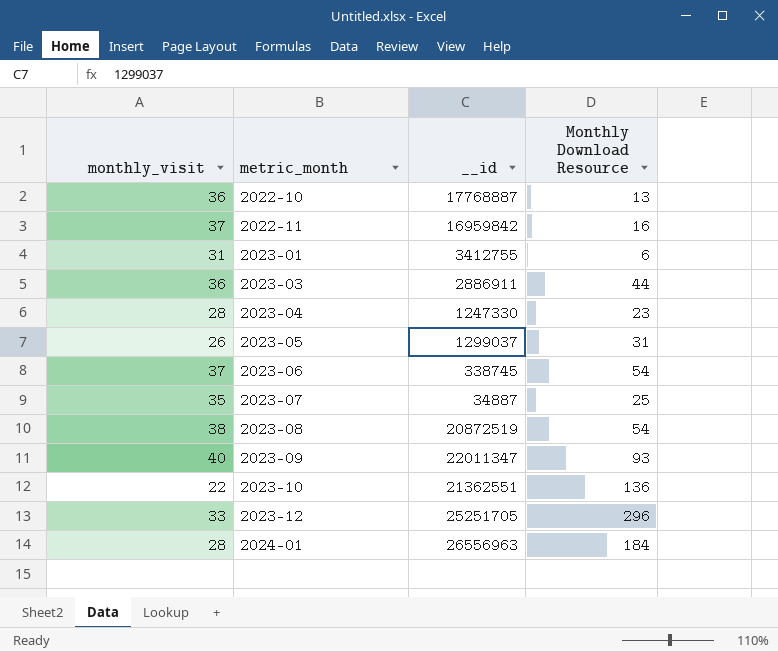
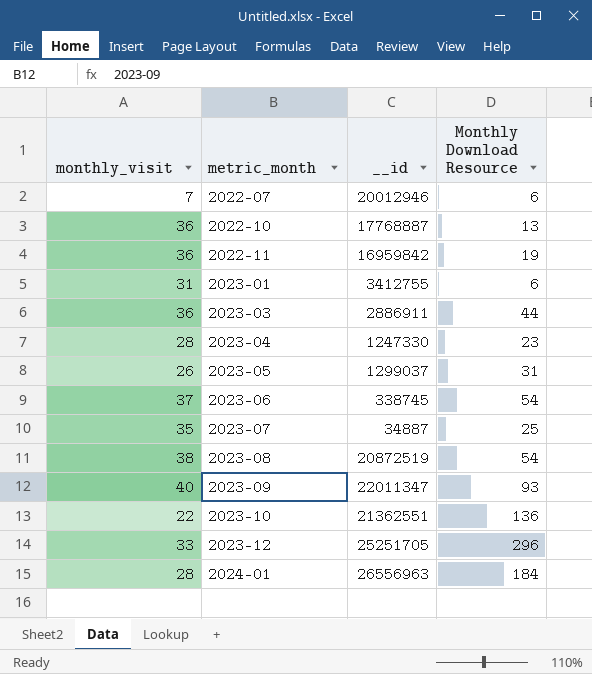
row 2022-07: none -> 7 | 20012946 | 6
2022-11 | monthly_visit: 37 -> 36
2022-11 | Monthly Download Resource: 16 -> 19

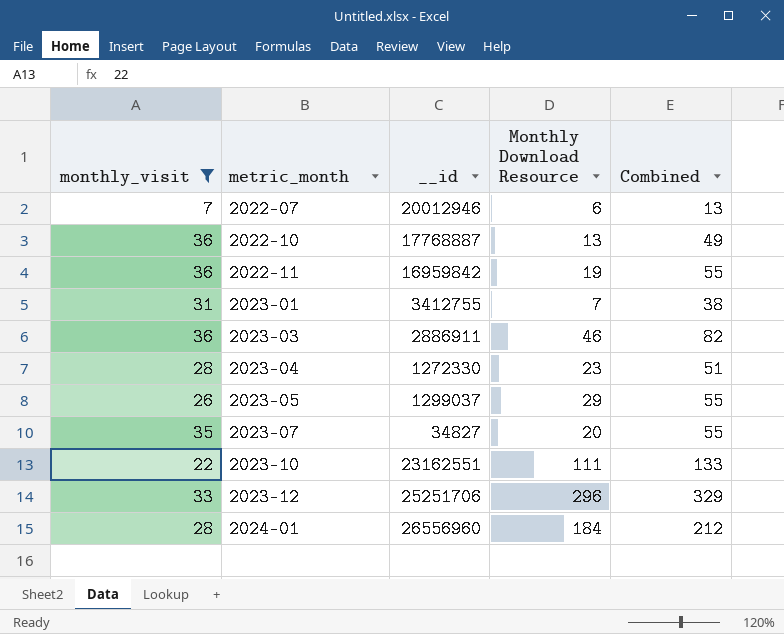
filter: none -> monthly_visit <= 36
column Combined | formula: none -> [monthly_visit] + [Monthly Download Resource]
2023-01 | Monthly Download Resource: 6 -> 7
2023-03 | Monthly Download Resource: 44 -> 46
2023-04 | __id: 1247330 -> 1272330
2023-05 | Monthly Download Resource: 31 -> 29
2023-07 | __id: 34887 -> 34827
2023-07 | Monthly Download Resource: 25 -> 20
2023-10 | __id: 21362551 -> 23162551
2023-10 | Monthly Download Resource: 136 -> 111
2023-12 | __id: 25251705 -> 25251706
2024-01 | __id: 26556963 -> 26556960

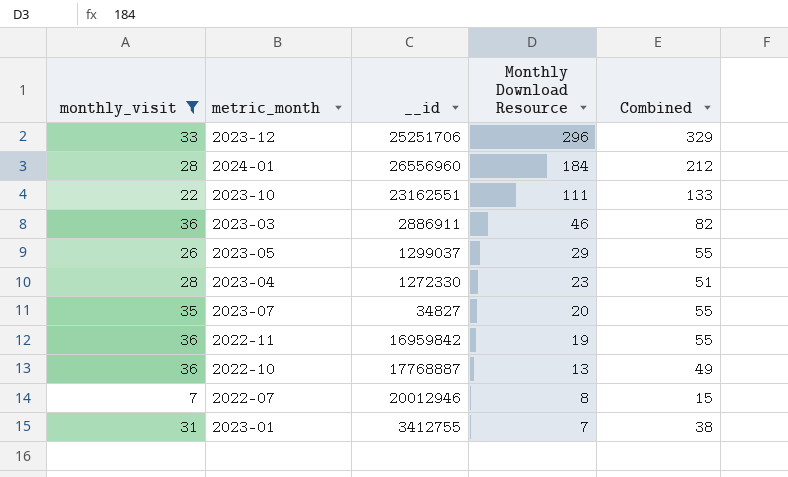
row order: metric_month ascending -> Monthly Download Resource descending
2022-07 | Monthly Download Resource: 6 -> 8
2022-07 | Combined: 13 -> 15

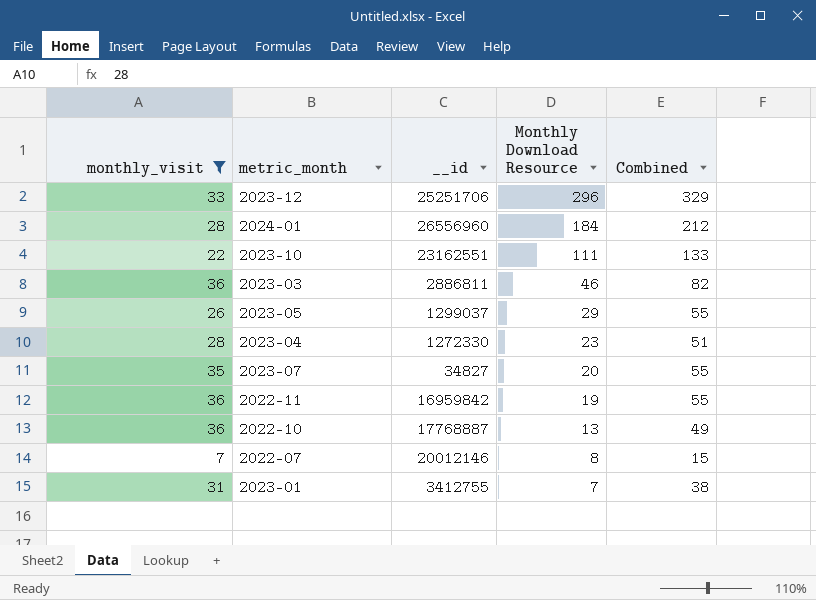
2023-03 | __id: 2886911 -> 2886811
2022-07 | __id: 20012946 -> 20012146

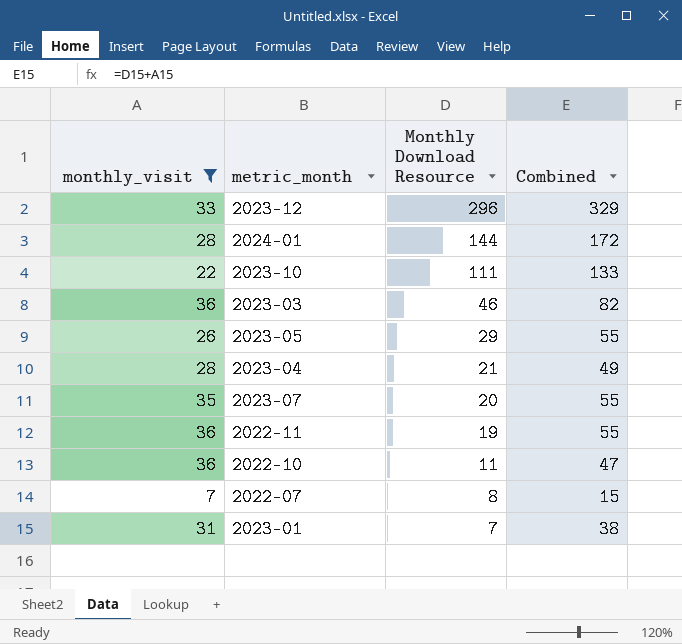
column __id | position: 3 -> none
2024-01 | Monthly Download Resource: 184 -> 144
2024-01 | Combined: 212 -> 172
2023-04 | Monthly Download Resource: 23 -> 21
2023-04 | Combined: 51 -> 49
2022-10 | Monthly Download Resource: 13 -> 11
2022-10 | Combined: 49 -> 47

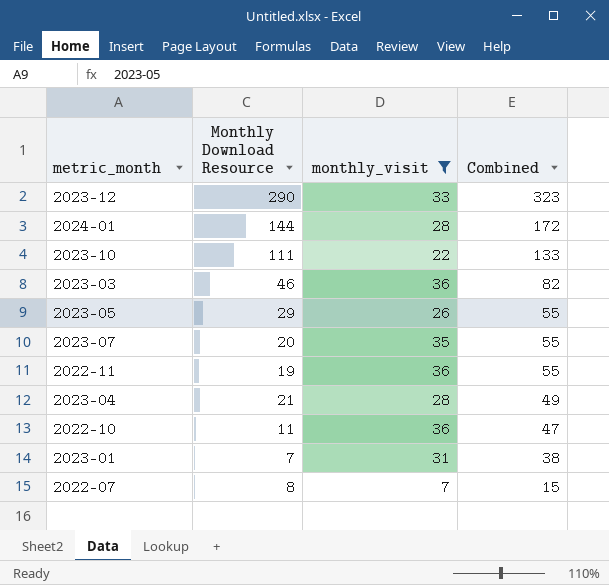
row order: Monthly Download Resource descending -> Combined descending
column monthly_visit | position: 1 -> 3
2023-12 | Monthly Download Resource: 296 -> 290
2023-12 | Combined: 329 -> 323

